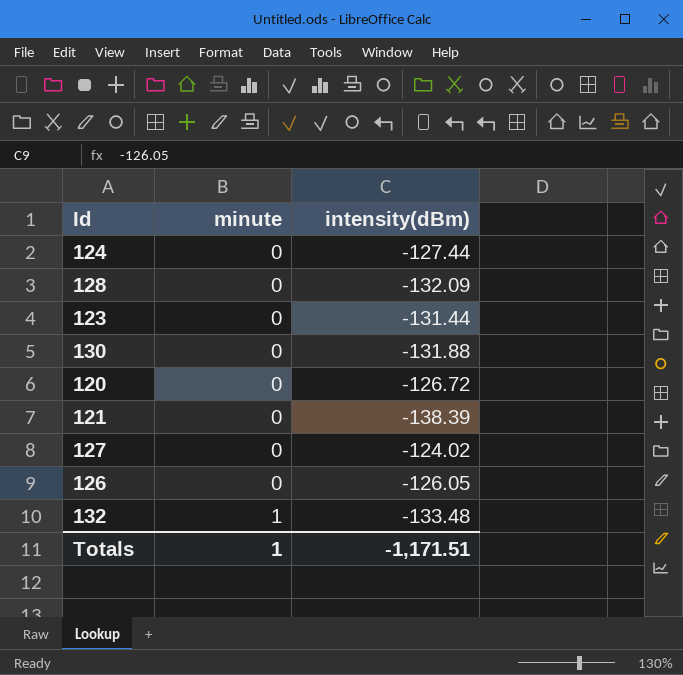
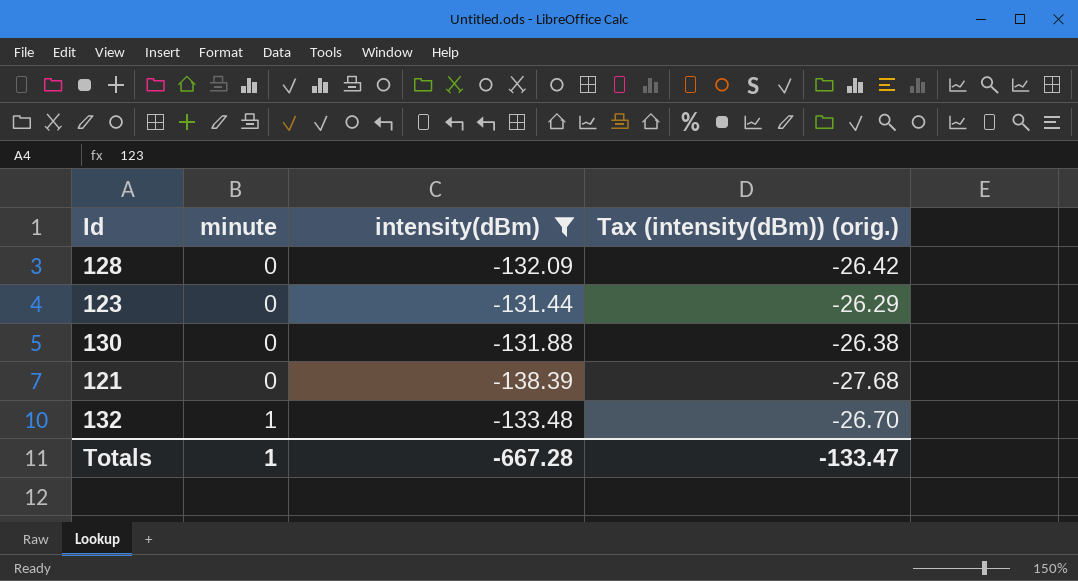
filter: none -> intensity(dBm) <= -131.44
column Tax (intensity(dBm)) (orig.) | formula: none -> [intensity(dBm)] * 0.2
Totals | intensity(dBm): -1,171.51 -> -667.28

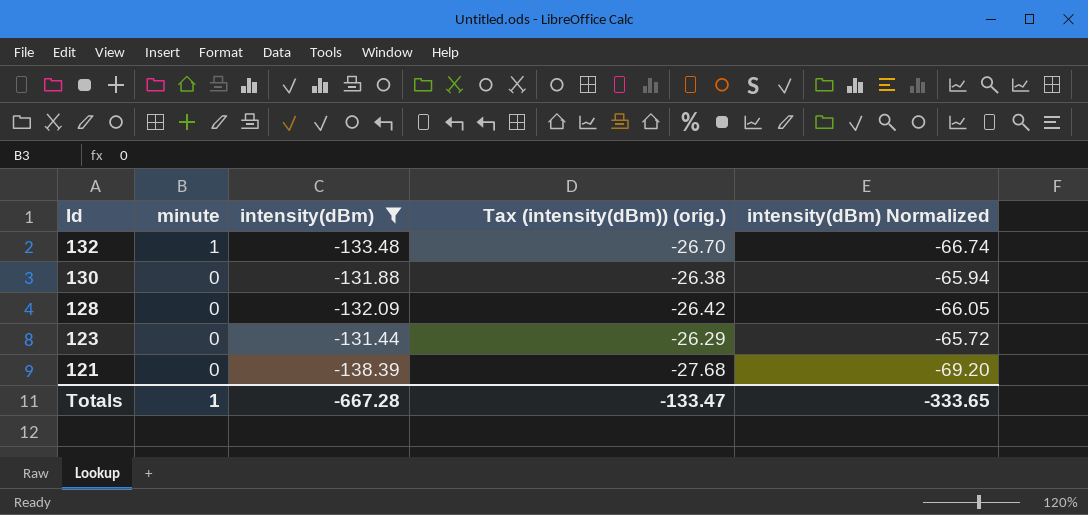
row order: minute ascending -> Id descending
column intensity(dBm) Normalized | formula: none -> [intensity(dBm)] * 0.5

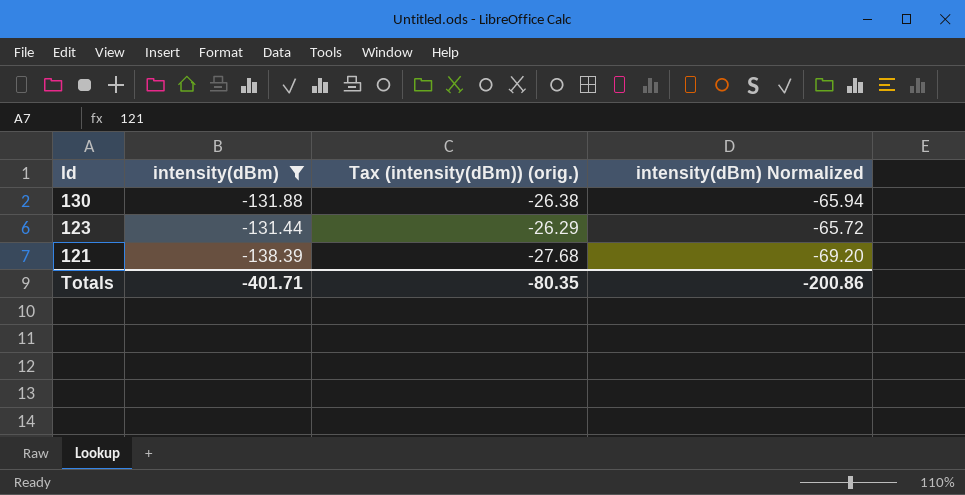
column minute | position: 2 -> none
row 132: 1 | -133.48 | -26.70 | -66.74 -> none
row 128: 0 | -132.09 | -26.42 | -66.05 -> none
Totals | intensity(dBm): -667.28 -> -401.71
Totals | Tax (intensity(dBm)) (orig.): -133.47 -> -80.35
Totals | intensity(dBm) Normalized: -333.65 -> -200.86

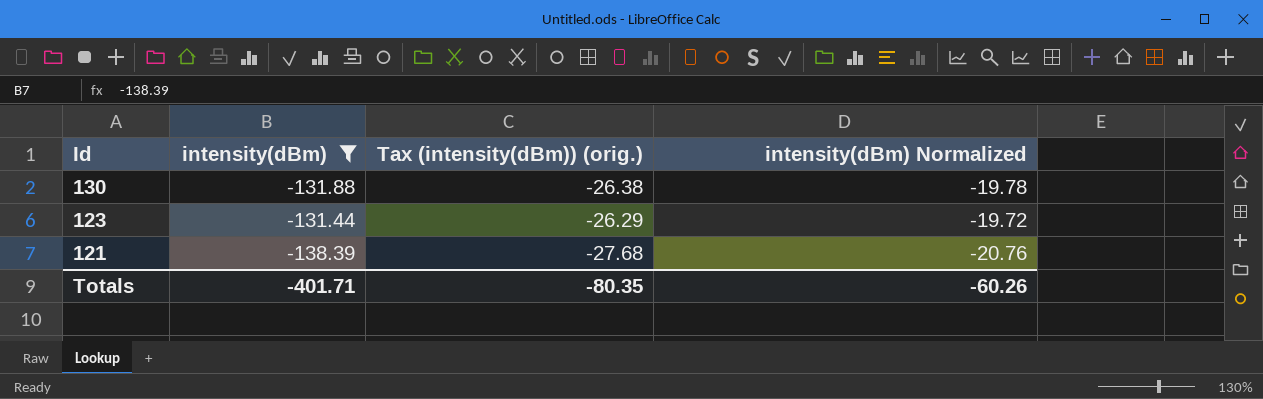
column intensity(dBm) Normalized | formula: [intensity(dBm)] * 0.5 -> [intensity(dBm)] * 0.15
Totals | intensity(dBm) Normalized: -200.86 -> -60.26

